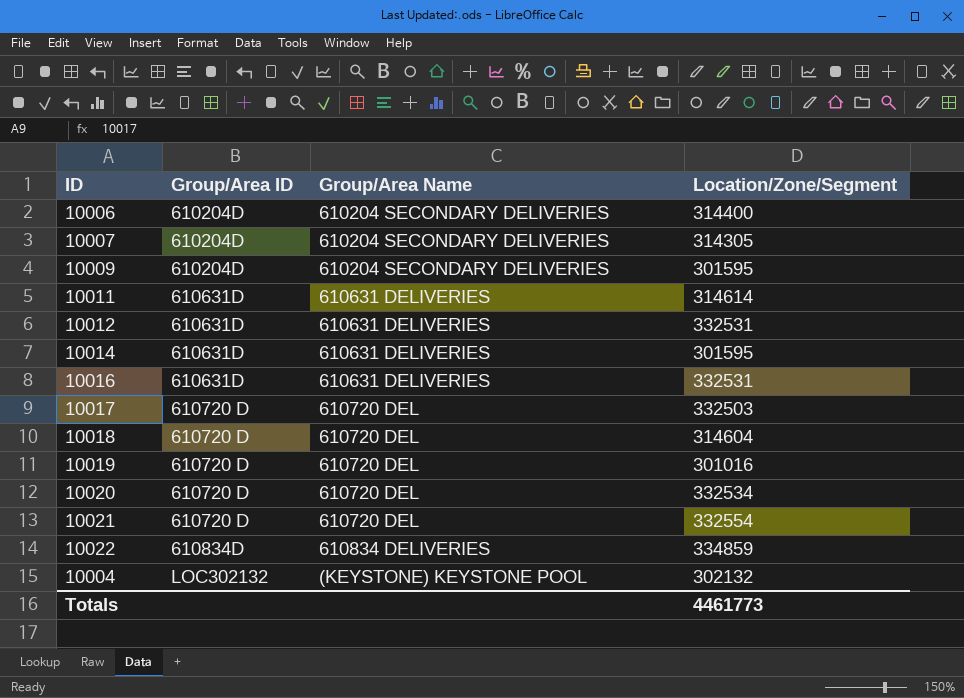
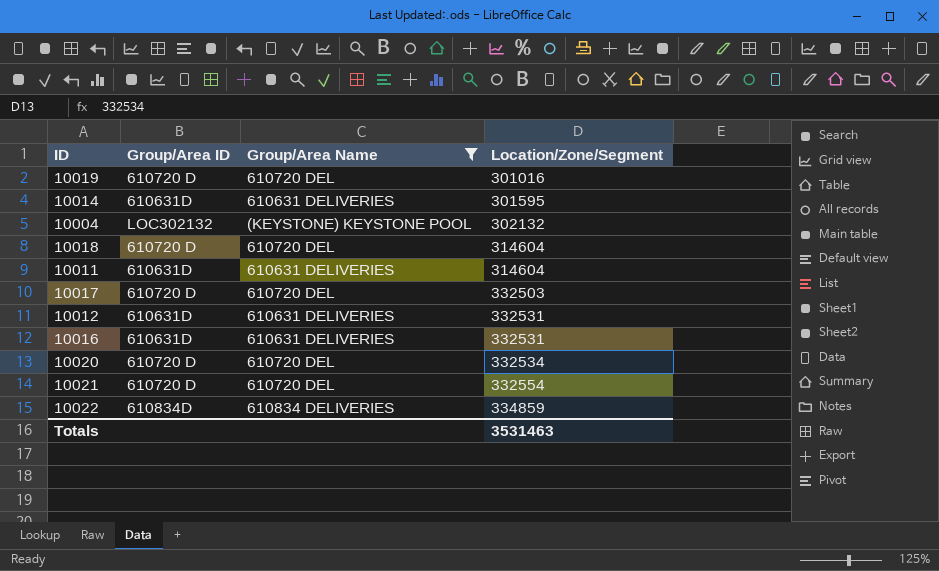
filter: none -> Group/Area Name != 610204 SECONDARY DELIVERIES
row order: Group/Area ID ascending -> Location/Zone/Segment ascending
10011 | Location/Zone/Segment: 314614 -> 314604
Totals | Location/Zone/Segment: 4461773 -> 3531463

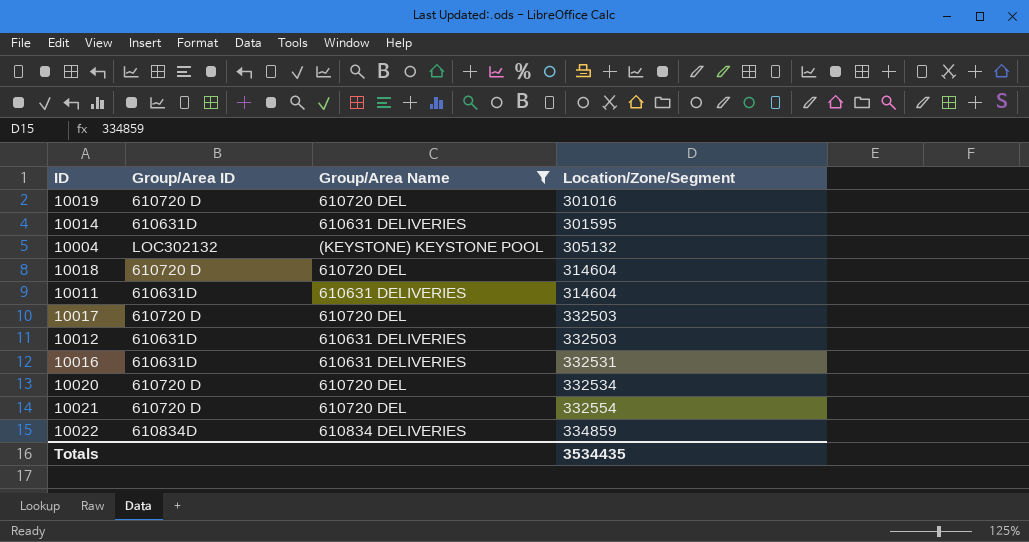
10004 | Location/Zone/Segment: 302132 -> 305132
10012 | Location/Zone/Segment: 332531 -> 332503
Totals | Location/Zone/Segment: 3531463 -> 3534435

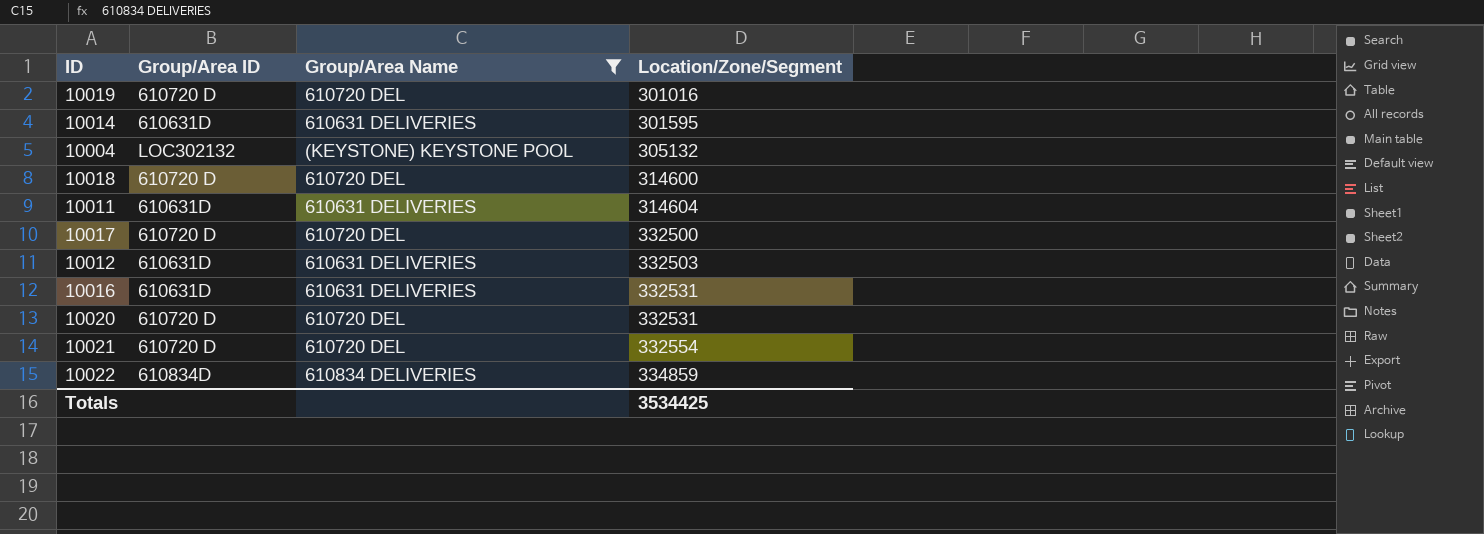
10018 | Location/Zone/Segment: 314604 -> 314600
10017 | Location/Zone/Segment: 332503 -> 332500
10020 | Location/Zone/Segment: 332534 -> 332531
Totals | Location/Zone/Segment: 3534435 -> 3534425

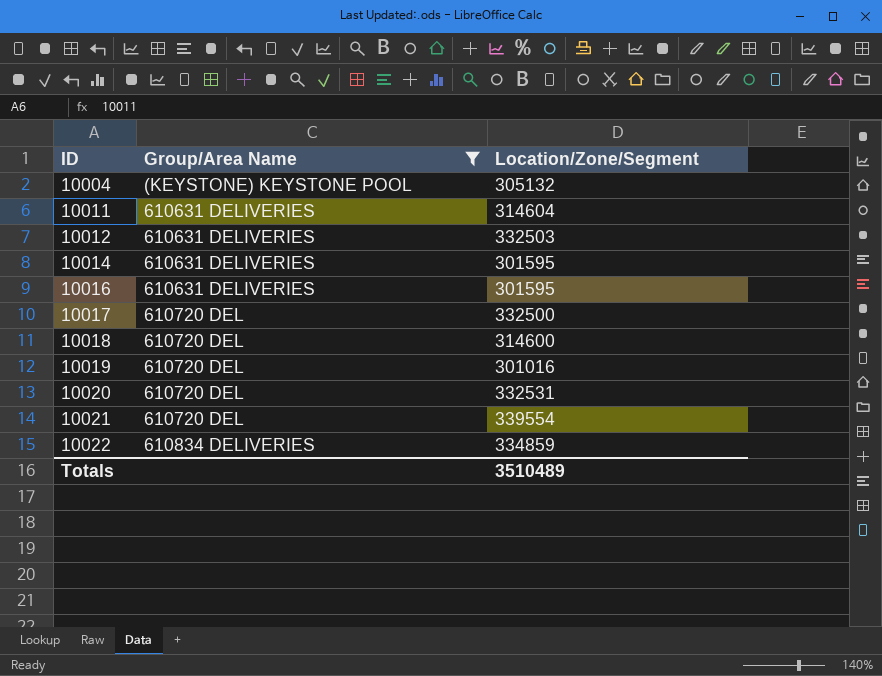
row order: Location/Zone/Segment ascending -> ID ascending
column Group/Area ID | position: 2 -> none
10016 | Location/Zone/Segment: 332531 -> 301595
10021 | Location/Zone/Segment: 332554 -> 339554
Totals | Location/Zone/Segment: 3534425 -> 3510489

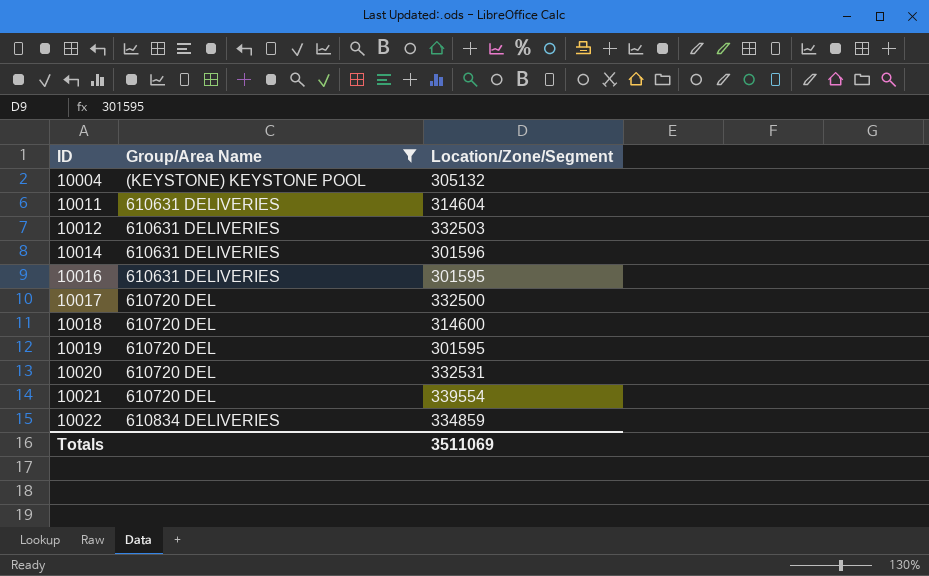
10014 | Location/Zone/Segment: 301595 -> 301596
10019 | Location/Zone/Segment: 301016 -> 301595
Totals | Location/Zone/Segment: 3510489 -> 3511069

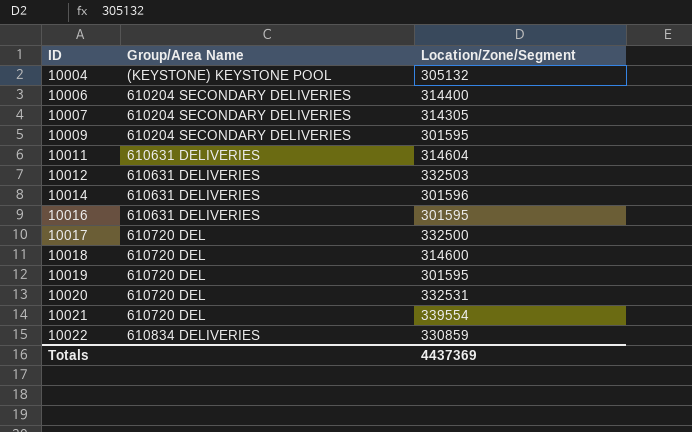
filter: Group/Area Name != 610204 SECONDARY DELIVERIES -> none
10022 | Location/Zone/Segment: 334859 -> 330859
Totals | Location/Zone/Segment: 3511069 -> 4437369

